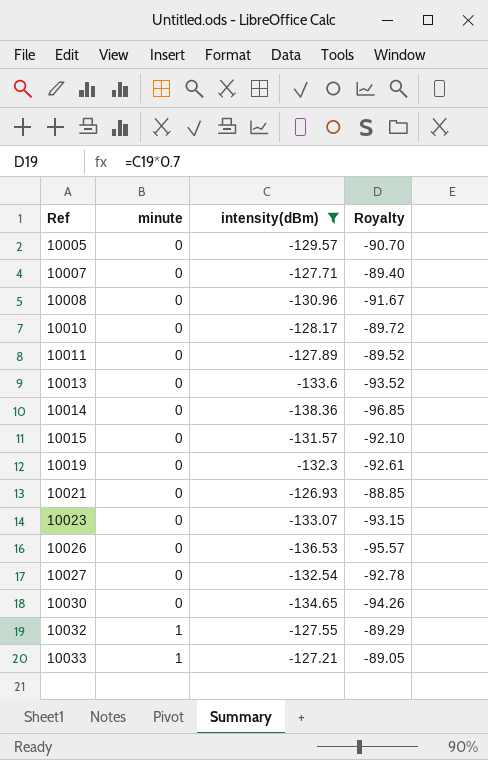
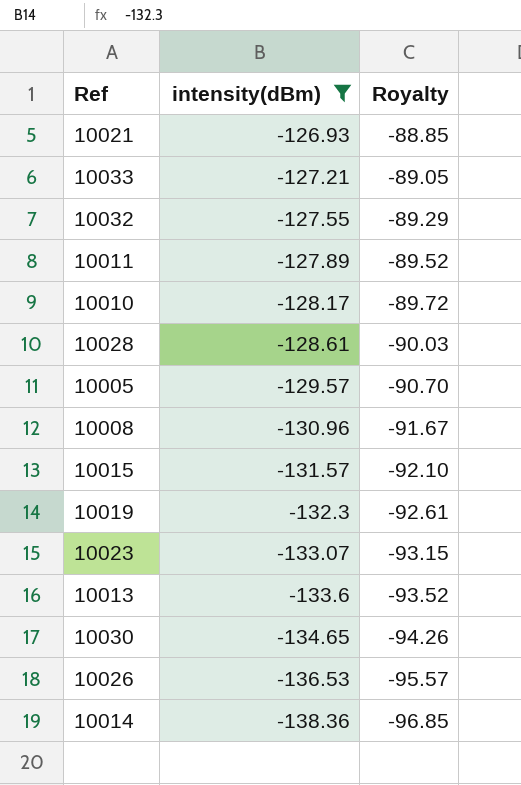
row order: Ref ascending -> intensity(dBm) descending
column minute | position: 2 -> none
row 10007: 0 | -127.71 | -89.40 -> none
row 10027: 0 | -132.54 | -92.78 -> none
row 10028: none -> -128.61 | -90.03

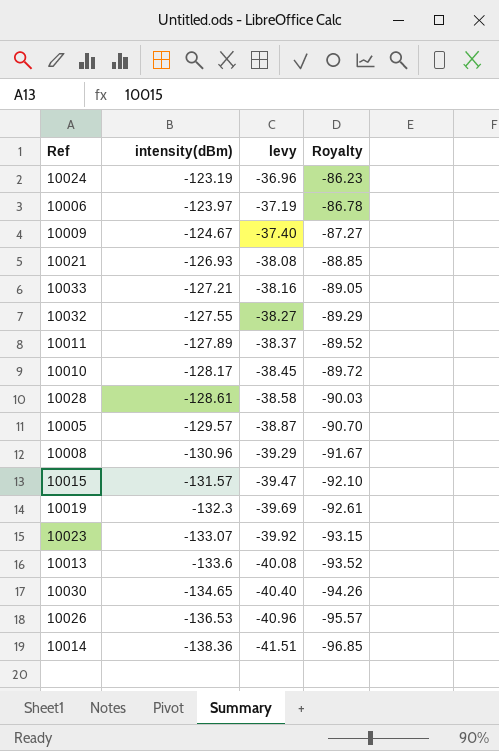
filter: intensity(dBm) <= -126.93 -> none
column levy | formula: none -> [intensity(dBm)] * 0.3

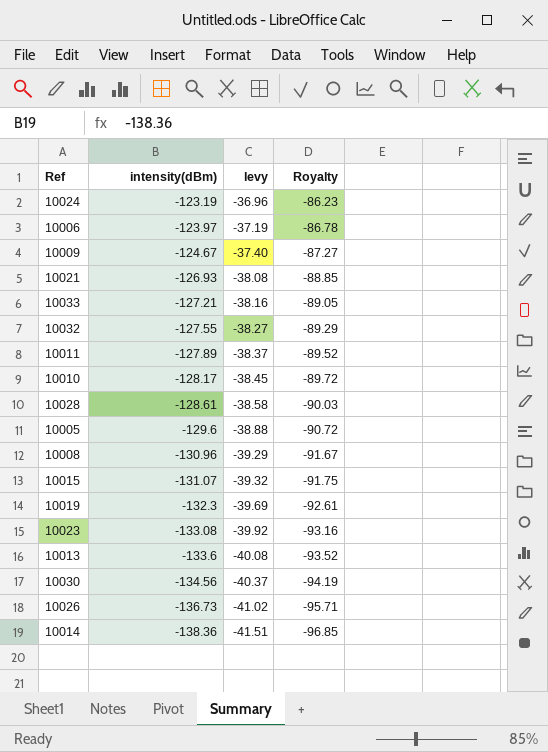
10005 | intensity(dBm): -129.57 -> -129.6
10005 | levy: -38.87 -> -38.88
10005 | Royalty: -90.70 -> -90.72
10015 | intensity(dBm): -131.57 -> -131.07
10015 | levy: -39.47 -> -39.32
10015 | Royalty: -92.10 -> -91.75
10023 | intensity(dBm): -133.07 -> -133.08
10023 | Royalty: -93.15 -> -93.16
10030 | intensity(dBm): -134.65 -> -134.56
10030 | levy: -40.40 -> -40.37
10030 | Royalty: -94.26 -> -94.19
10026 | intensity(dBm): -136.53 -> -136.73
10026 | levy: -40.96 -> -41.02
10026 | Royalty: -95.57 -> -95.71

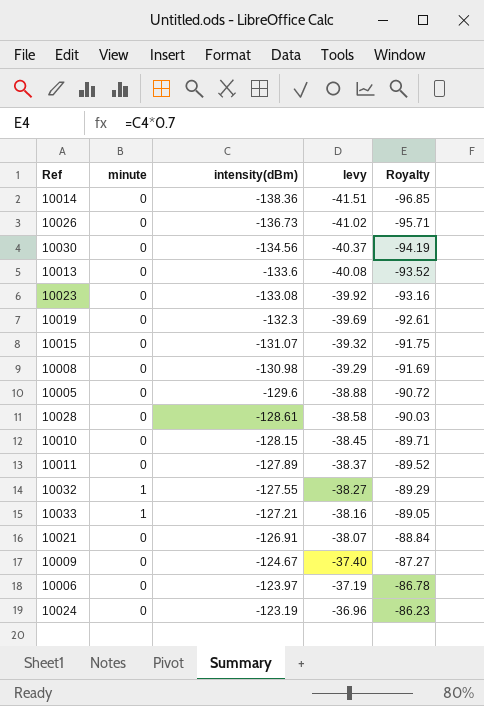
row order: intensity(dBm) descending -> intensity(dBm) ascending
column minute | position: none -> 2
10008 | intensity(dBm): -130.96 -> -130.98
10008 | Royalty: -91.67 -> -91.69
10010 | intensity(dBm): -128.17 -> -128.15
10010 | Royalty: -89.72 -> -89.71
10021 | intensity(dBm): -126.93 -> -126.91
10021 | levy: -38.08 -> -38.07
10021 | Royalty: -88.85 -> -88.84

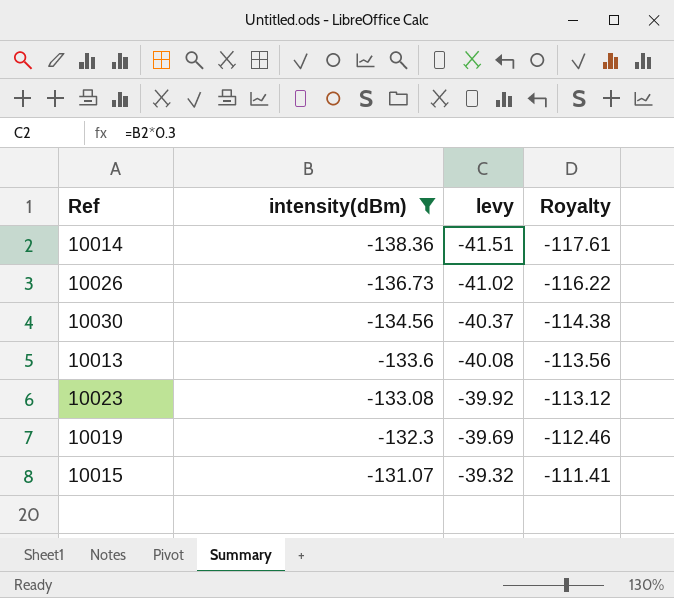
filter: none -> intensity(dBm) <= -131.07
column minute | position: 2 -> none
column Royalty | formula: [intensity(dBm)] * 0.7 -> [intensity(dBm)] * 0.85

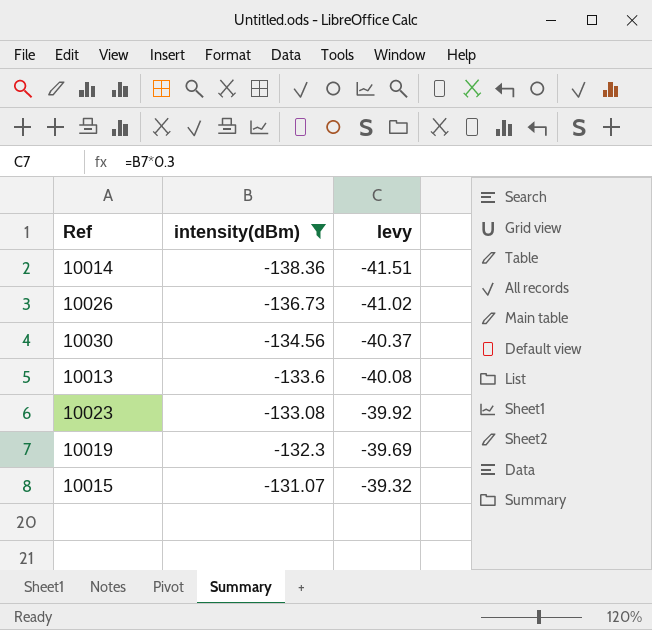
column Royalty | formula: [intensity(dBm)] * 0.85 -> none

